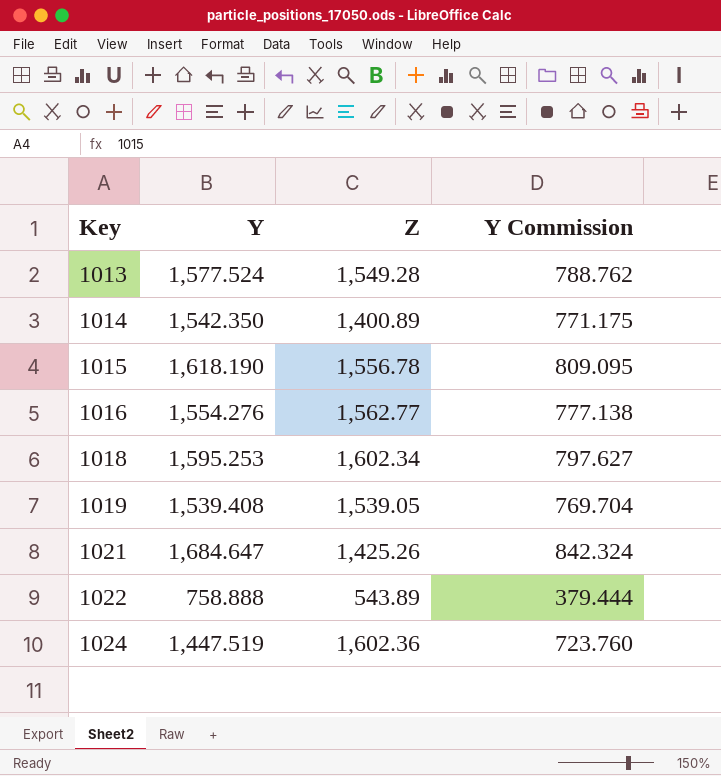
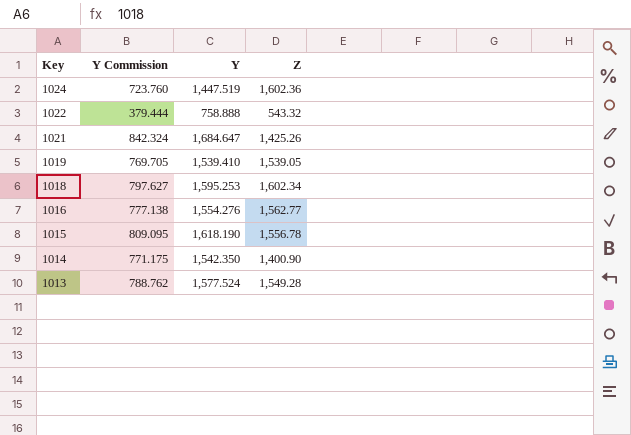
row order: Key ascending -> Key descending
column Y Commission | position: 4 -> 2
1022 | Z: 543.89 -> 543.32
1019 | Y Commission: 769.704 -> 769.705
1019 | Y: 1,539.408 -> 1,539.410
1014 | Z: 1,400.89 -> 1,400.90

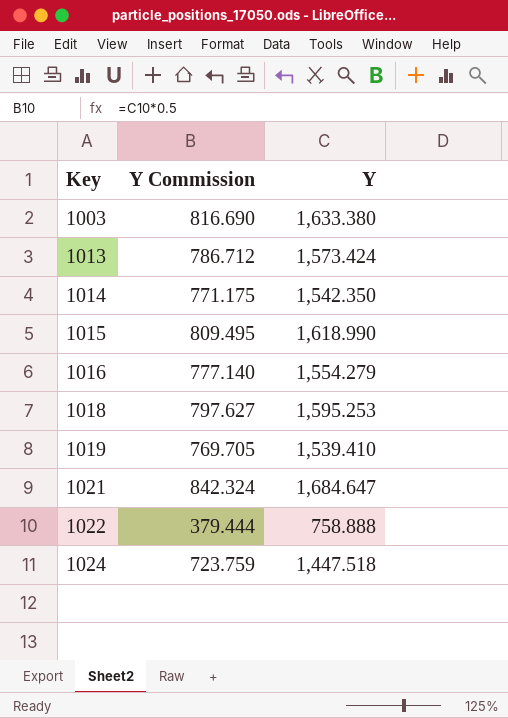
row order: Key descending -> Key ascending
column Z | position: 4 -> none
row 1003: none -> 816.690 | 1,633.380
1013 | Y Commission: 788.762 -> 786.712
1013 | Y: 1,577.524 -> 1,573.424
1015 | Y Commission: 809.095 -> 809.495
1015 | Y: 1,618.190 -> 1,618.990
1016 | Y Commission: 777.138 -> 777.140
1016 | Y: 1,554.276 -> 1,554.279
1024 | Y Commission: 723.760 -> 723.759
1024 | Y: 1,447.519 -> 1,447.518

